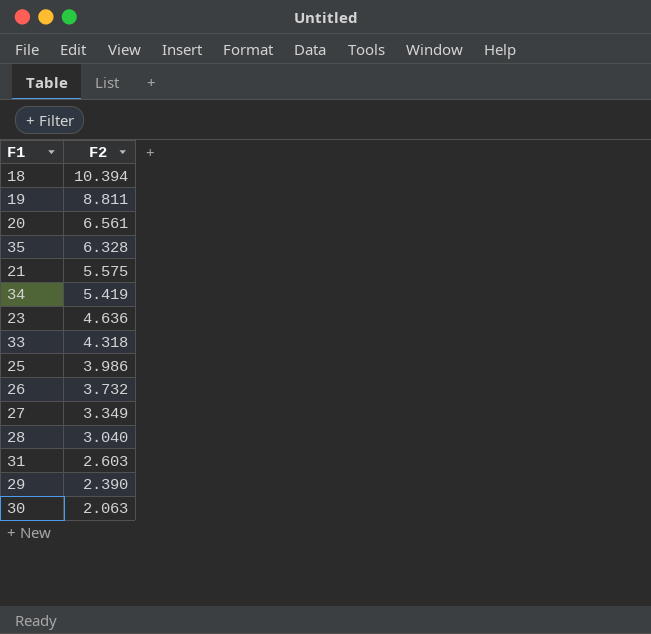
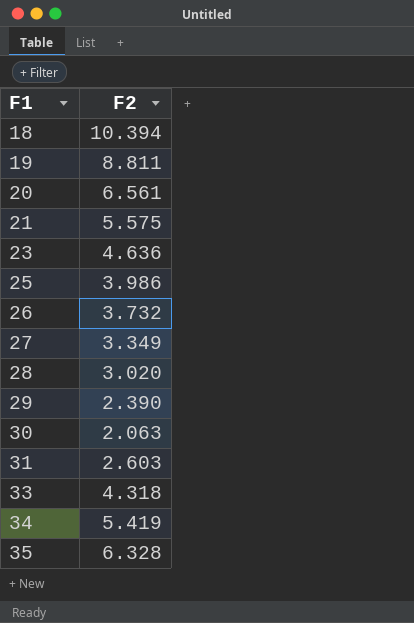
row order: F2 descending -> F1 ascending
28 | F2: 3.040 -> 3.020

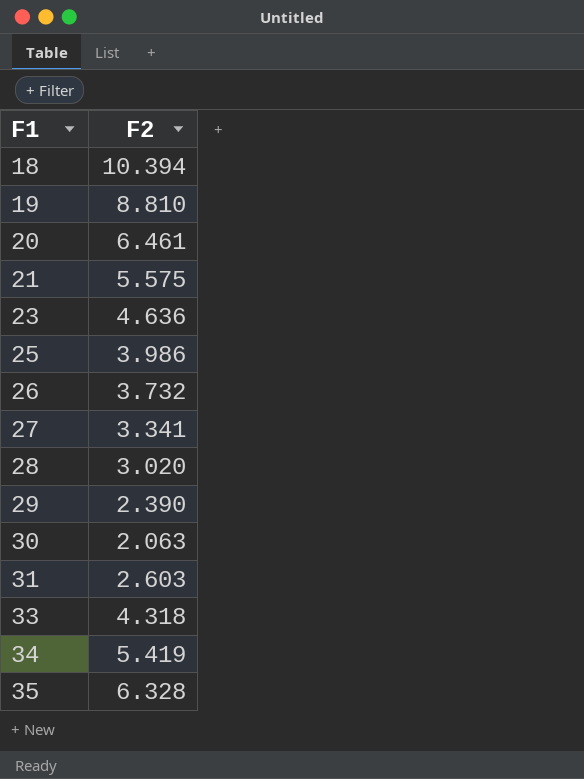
19 | F2: 8.811 -> 8.810
20 | F2: 6.561 -> 6.461
27 | F2: 3.349 -> 3.341

